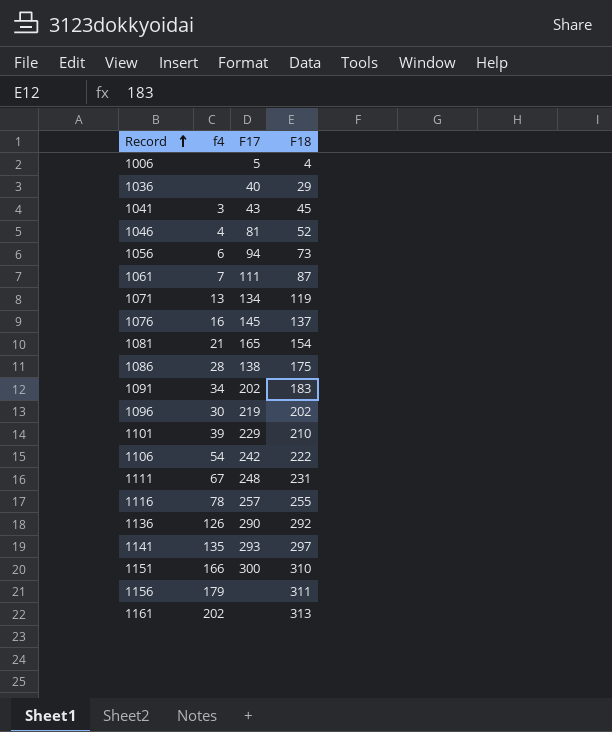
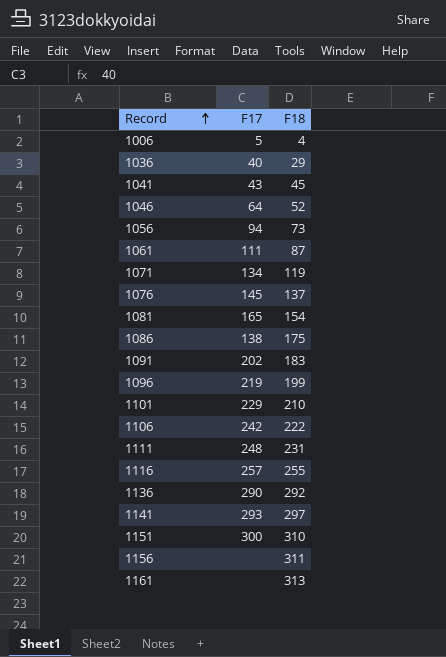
column f4 | position: 2 -> none
1046 | F17: 81 -> 64
1096 | F18: 202 -> 199

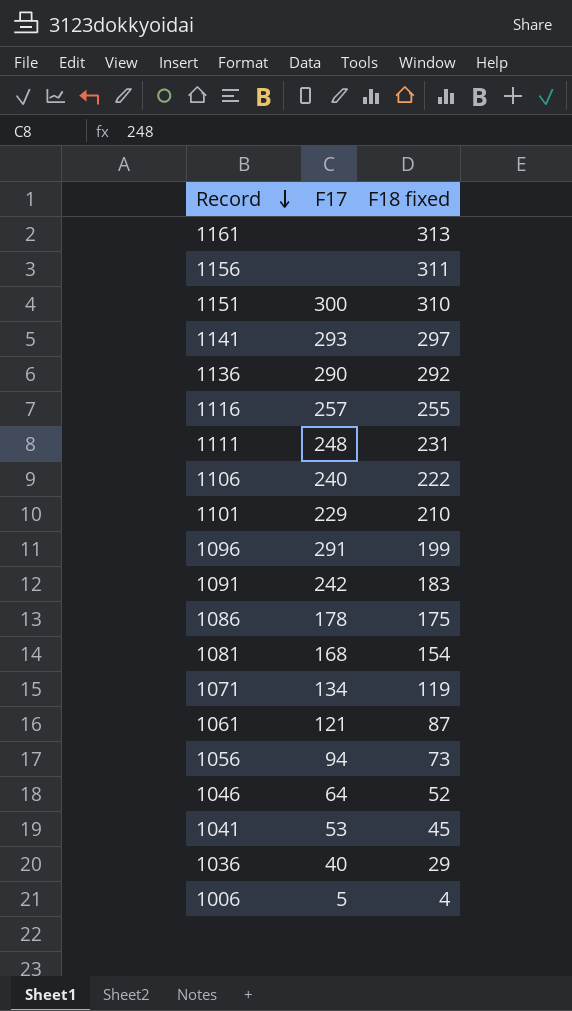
row order: Record ascending -> Record descending
column name: F18 -> F18 fixed
row 1076: 145 | 137 -> none
1106 | F17: 242 -> 240
1096 | F17: 219 -> 291
1091 | F17: 202 -> 242
1086 | F17: 138 -> 178
1081 | F17: 165 -> 168
1061 | F17: 111 -> 121
1041 | F17: 43 -> 53

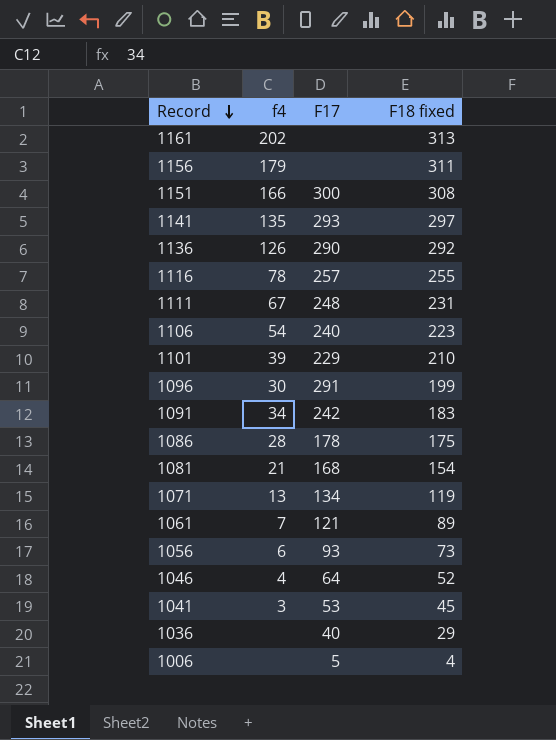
column f4 | position: none -> 2
1151 | F18 fixed: 310 -> 308
1106 | F18 fixed: 222 -> 223
1061 | F18 fixed: 87 -> 89
1056 | F17: 94 -> 93

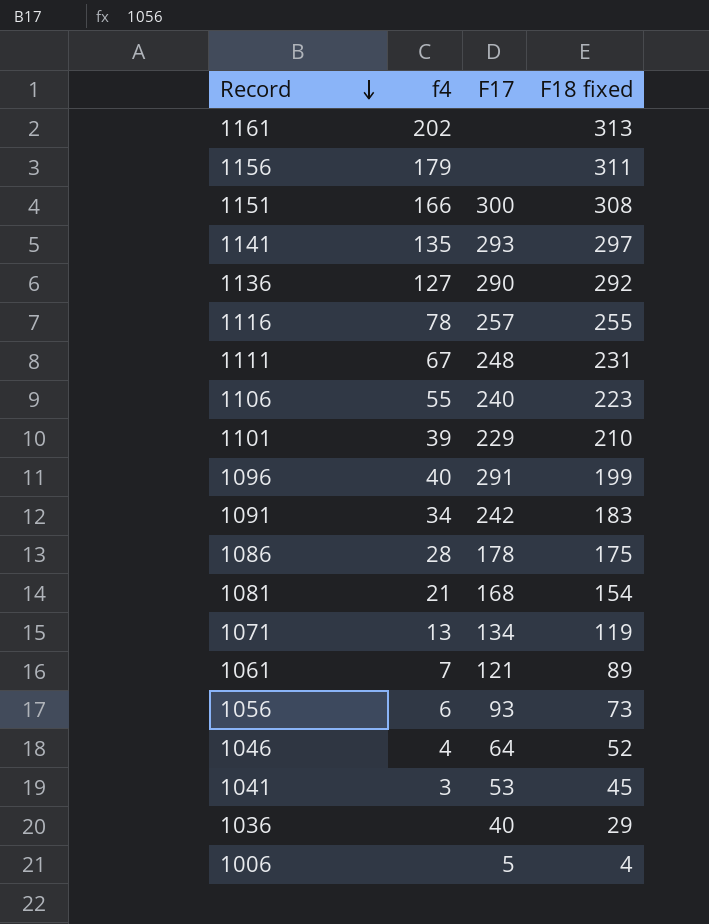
1136 | f4: 126 -> 127
1106 | f4: 54 -> 55
1096 | f4: 30 -> 40

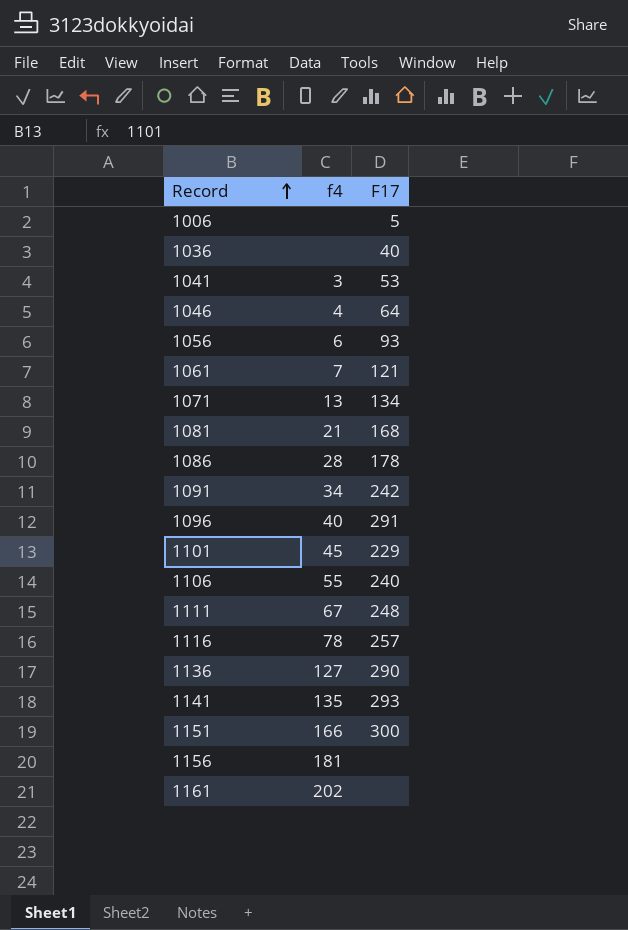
row order: Record descending -> Record ascending
column F18 fixed | position: 4 -> none
1101 | f4: 39 -> 45
1156 | f4: 179 -> 181

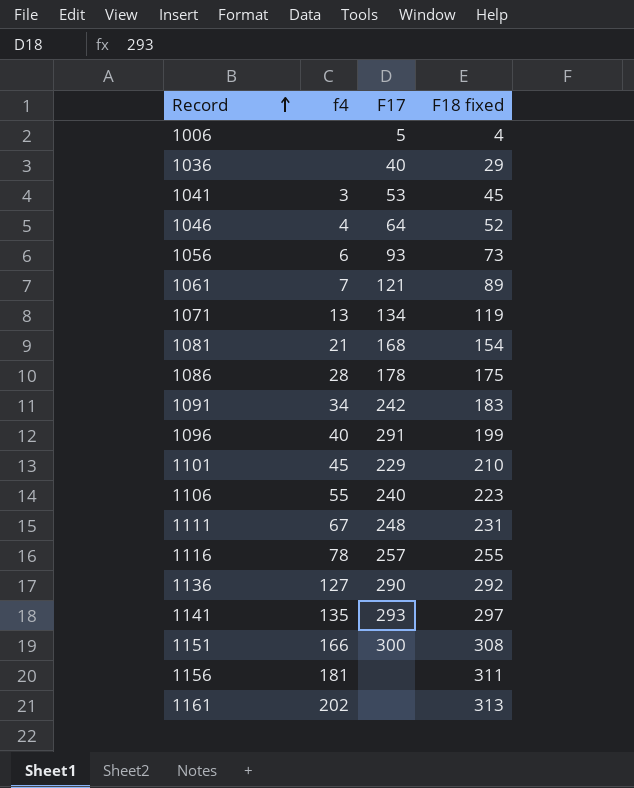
column F18 fixed | position: none -> 4

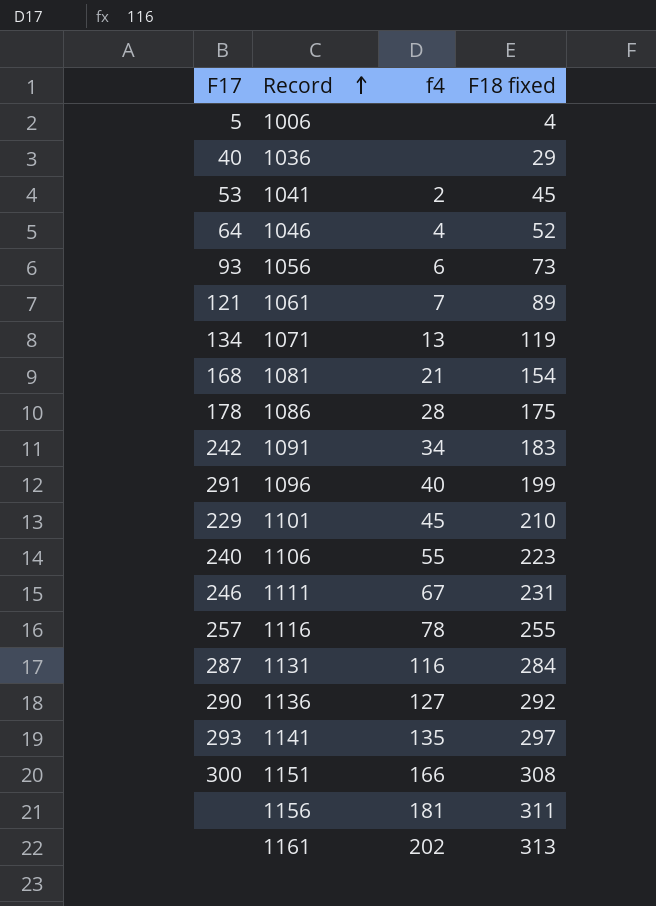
column F17 | position: 3 -> 1
1041 | f4: 3 -> 2
1111 | F17: 248 -> 246
row 1131: none -> 287 | 116 | 284

